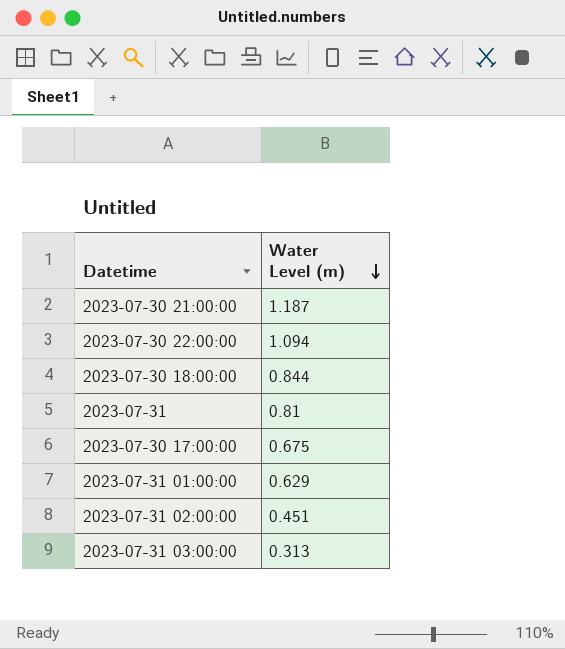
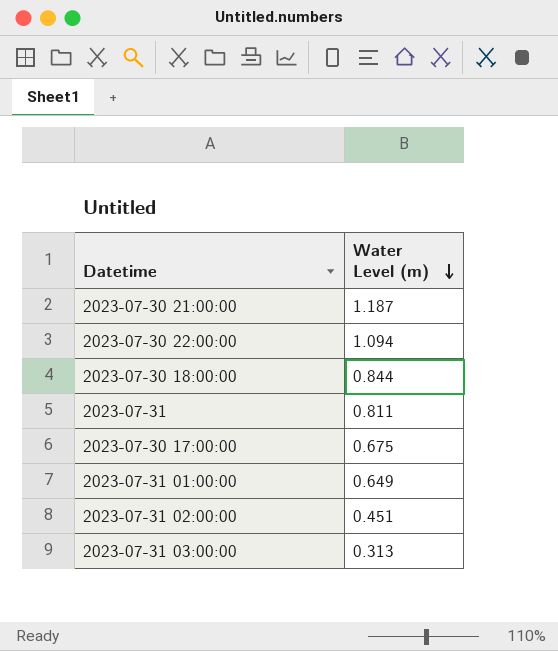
2023-07-31 | Water Level (m): 0.81 -> 0.811
2023-07-31 01:00:00 | Water Level (m): 0.629 -> 0.649

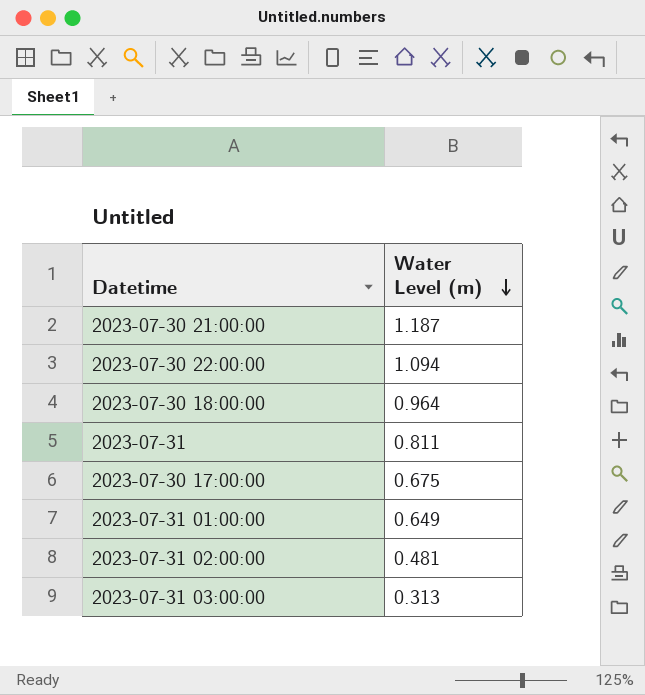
2023-07-30 18:00:00 | Water Level (m): 0.844 -> 0.964
2023-07-31 02:00:00 | Water Level (m): 0.451 -> 0.481

